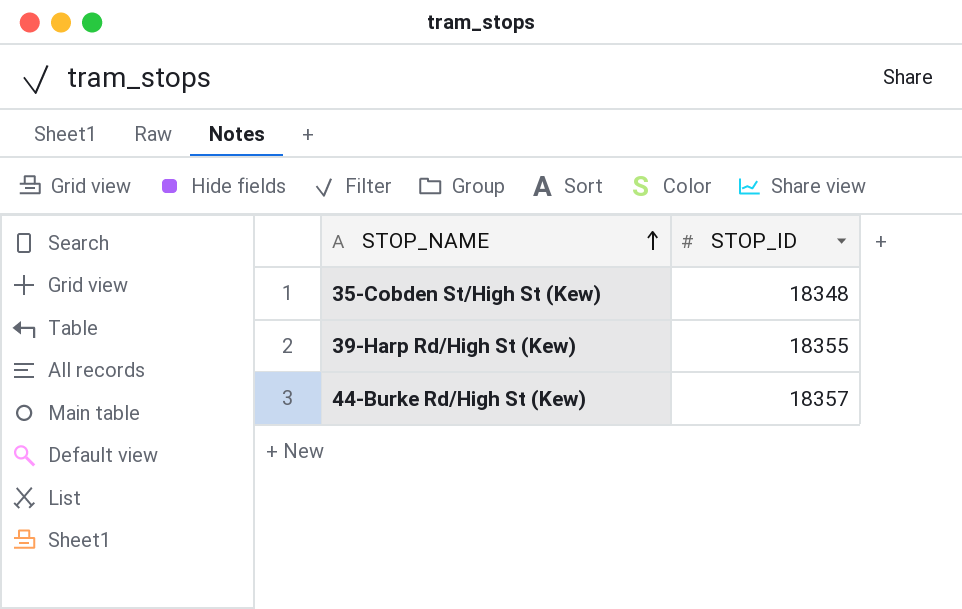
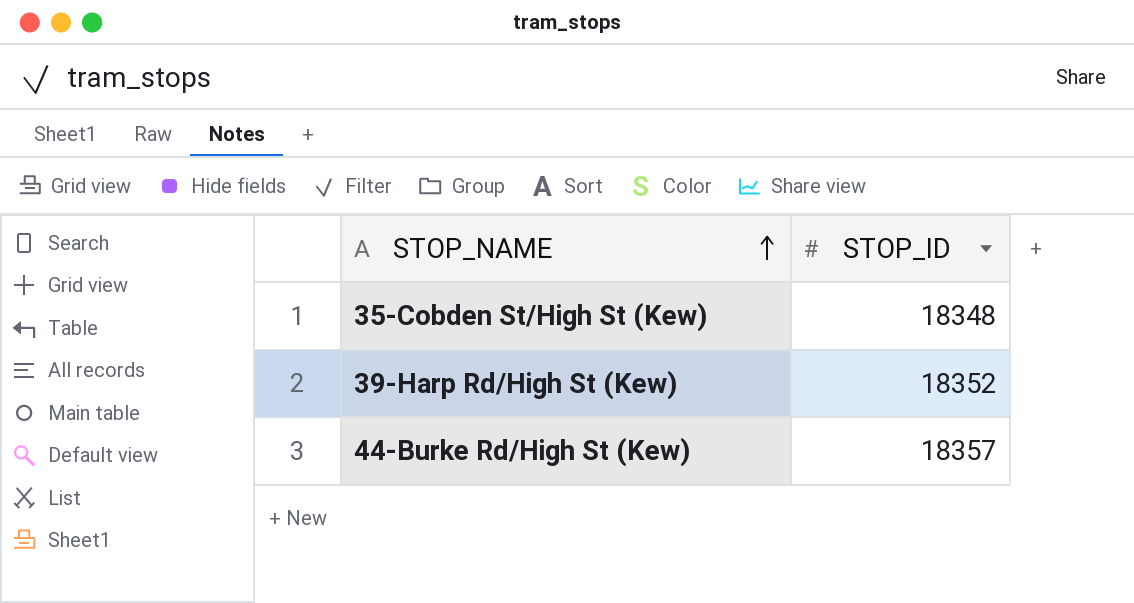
39-Harp Rd/High St (Kew) | STOP_ID: 18355 -> 18352

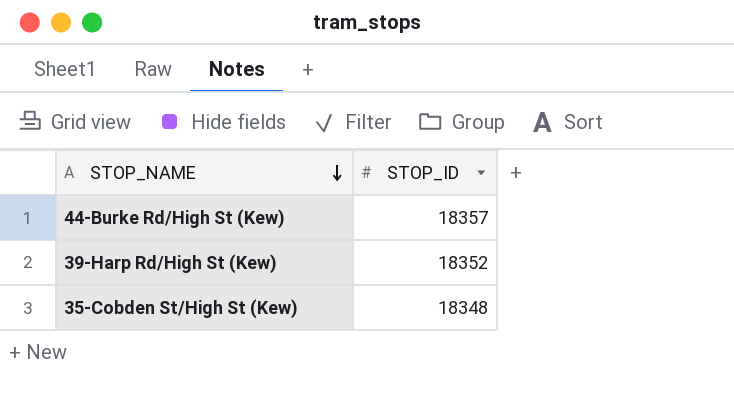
row order: STOP_NAME ascending -> STOP_NAME descending

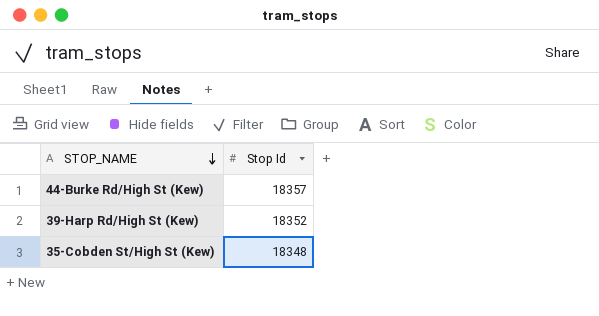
column name: STOP_ID -> Stop Id

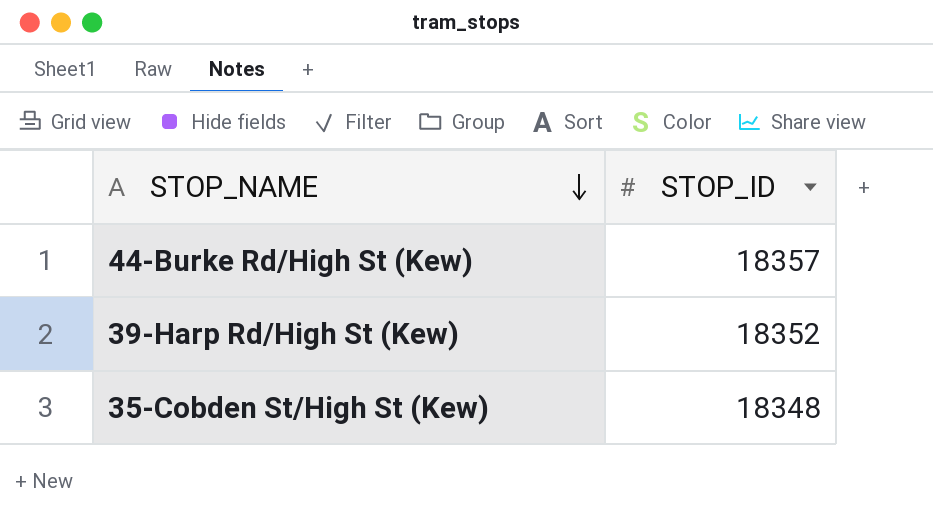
column name: Stop Id -> STOP_ID

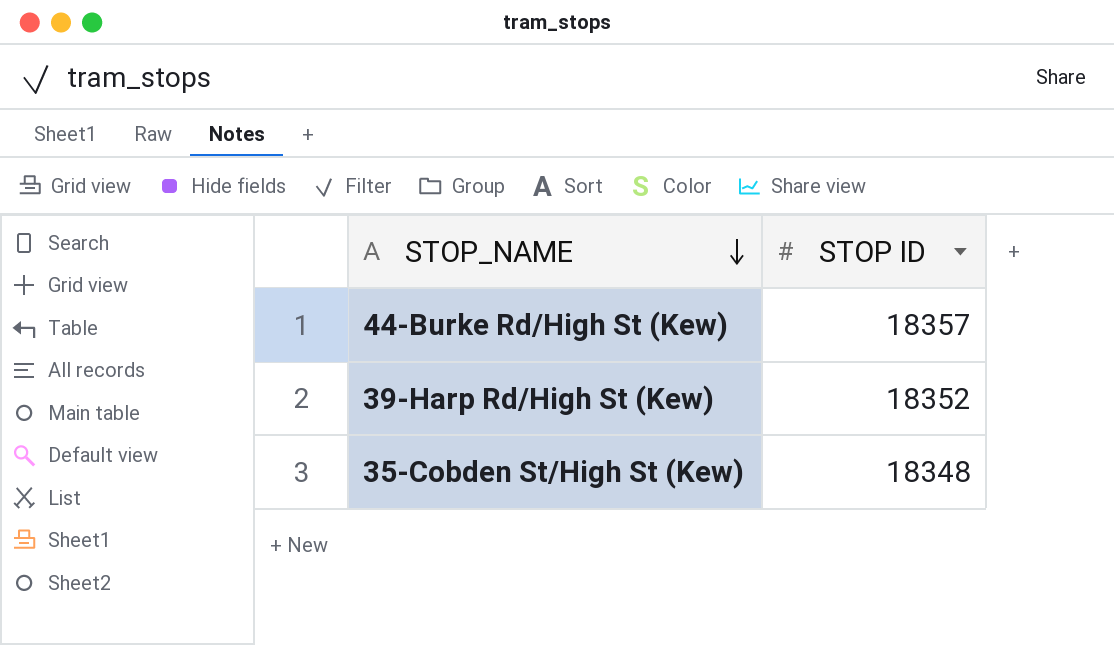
column name: STOP_ID -> STOP ID

